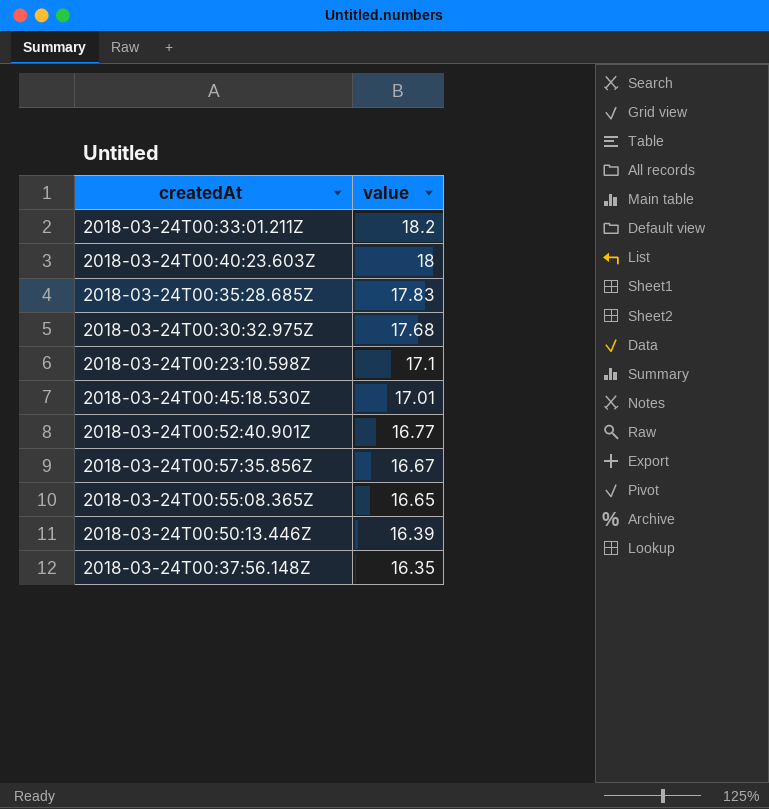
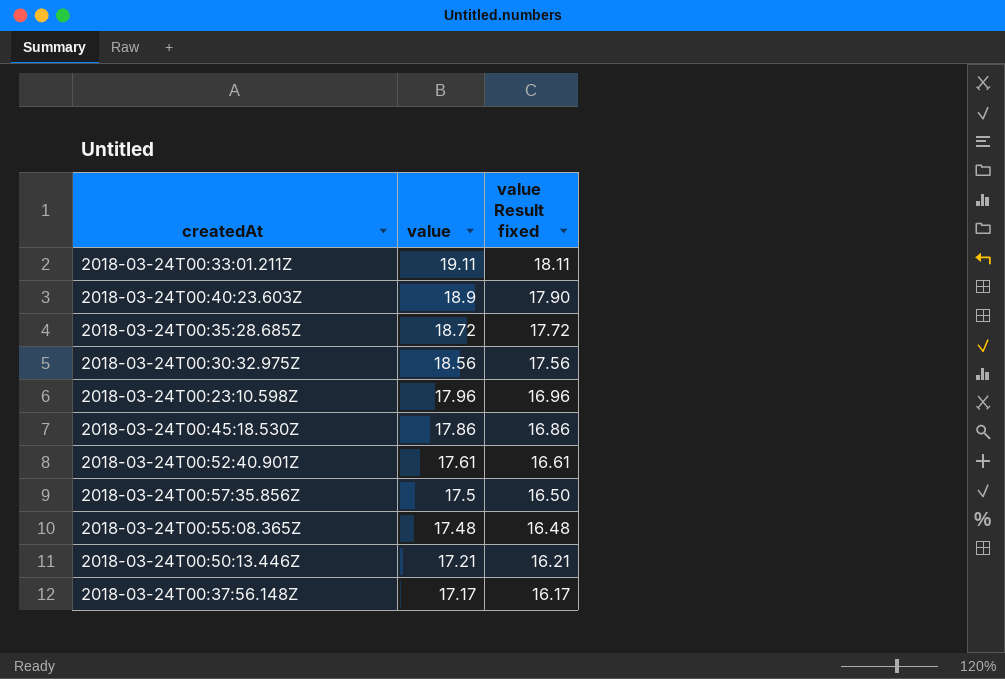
column value Result fixed | formula: none -> [value] - 1
2018-03-24T00:33:01.211Z | value: 18.2 -> 19.11
2018-03-24T00:40:23.603Z | value: 18 -> 18.9
2018-03-24T00:35:28.685Z | value: 17.83 -> 18.72
2018-03-24T00:30:32.975Z | value: 17.68 -> 18.56
2018-03-24T00:23:10.598Z | value: 17.1 -> 17.96
2018-03-24T00:45:18.530Z | value: 17.01 -> 17.86
2018-03-24T00:52:40.901Z | value: 16.77 -> 17.61
2018-03-24T00:57:35.856Z | value: 16.67 -> 17.5
2018-03-24T00:55:08.365Z | value: 16.65 -> 17.48
2018-03-24T00:50:13.446Z | value: 16.39 -> 17.21
2018-03-24T00:37:56.148Z | value: 16.35 -> 17.17

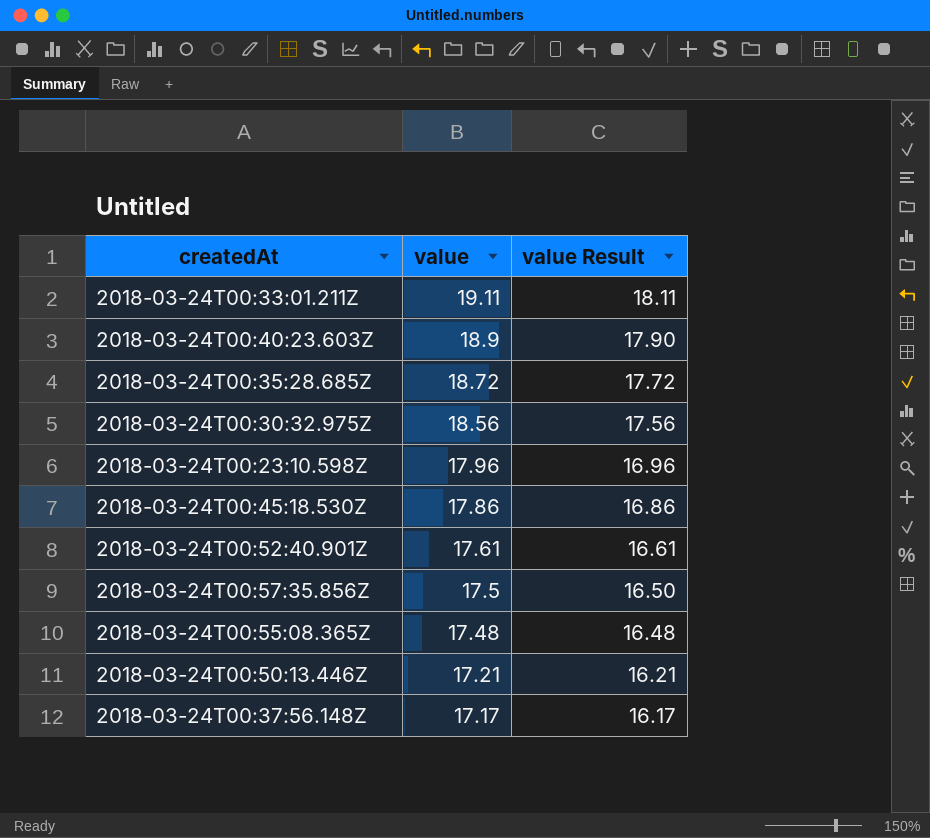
column name: value Result fixed -> value Result

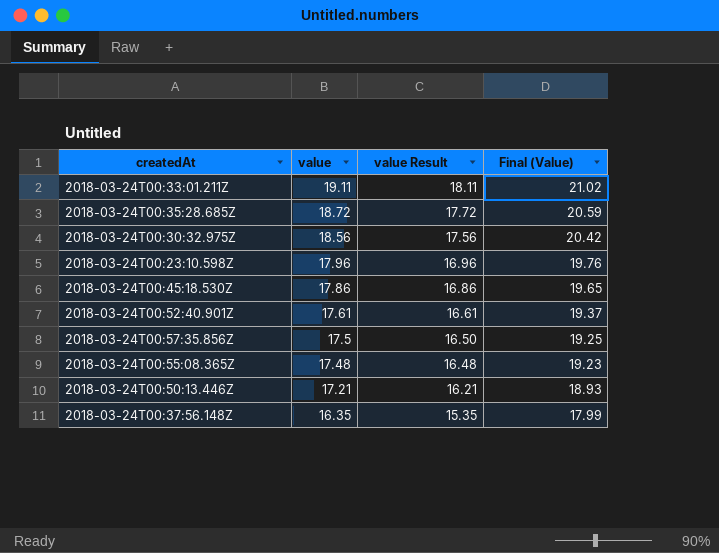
column Final (Value) | formula: none -> [value] * 1.1
row 2018-03-24T00:40:23.603Z: 18.9 | 17.90 -> none
2018-03-24T00:37:56.148Z | value: 17.17 -> 16.35
2018-03-24T00:37:56.148Z | value Result: 16.17 -> 15.35

